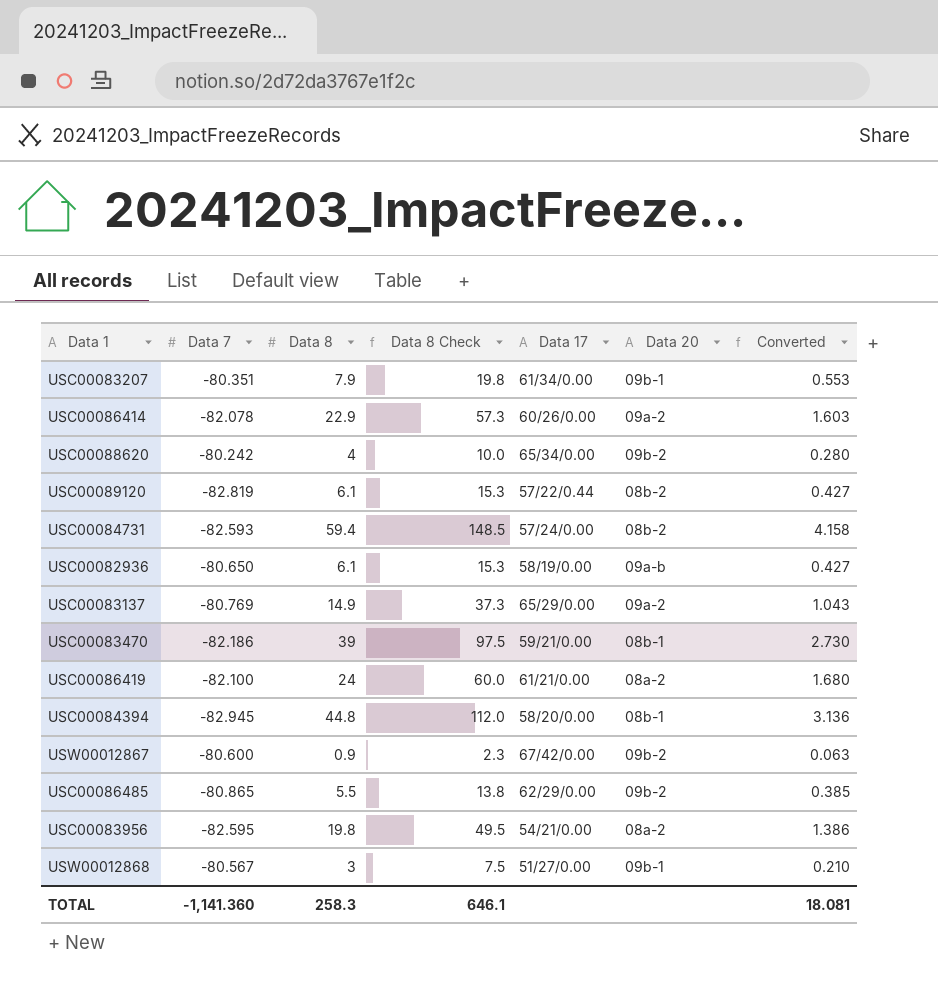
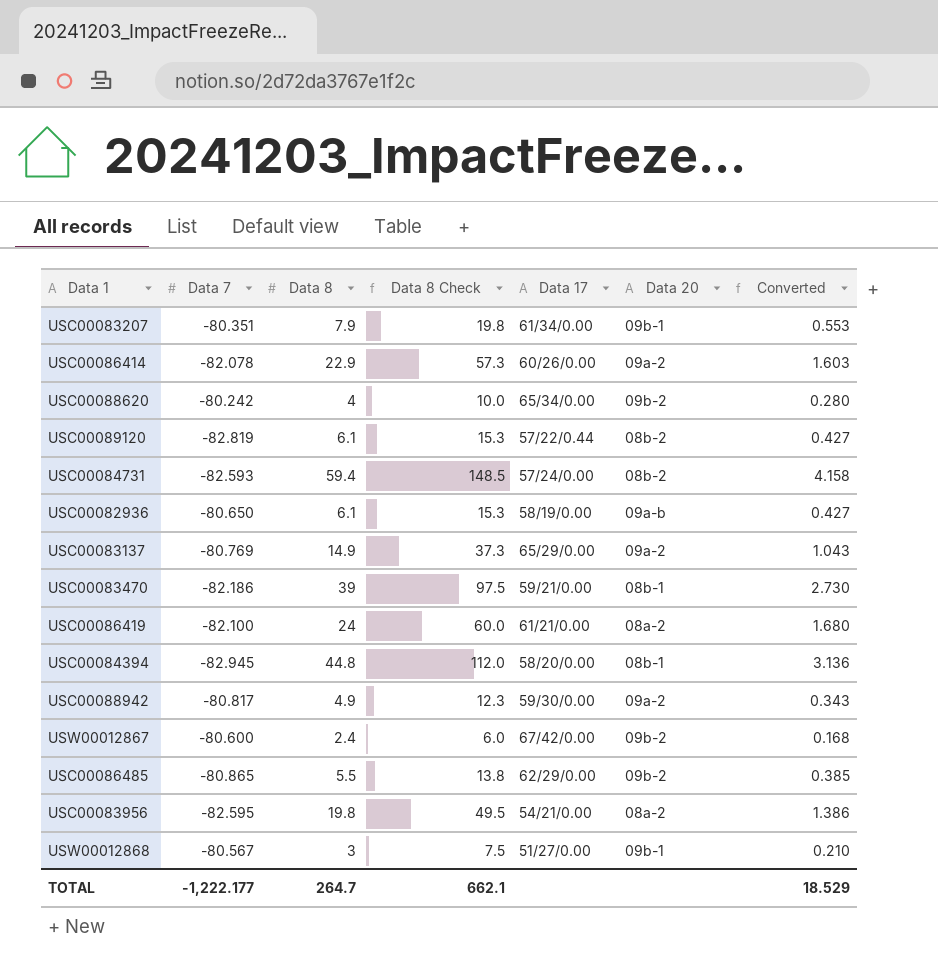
row USC00088942: none -> -80.817 | 4.9 | 12.3 | 59/30/0.00 | 09a-2 | 0.343
USW00012867 | Data 8: 0.9 -> 2.4
USW00012867 | Data 8 Check: 2.3 -> 6.0
USW00012867 | Converted: 0.063 -> 0.168
TOTAL | Data 7: -1,141.360 -> -1,222.177
TOTAL | Data 8: 258.3 -> 264.7
TOTAL | Data 8 Check: 646.1 -> 662.1
TOTAL | Converted: 18.081 -> 18.529

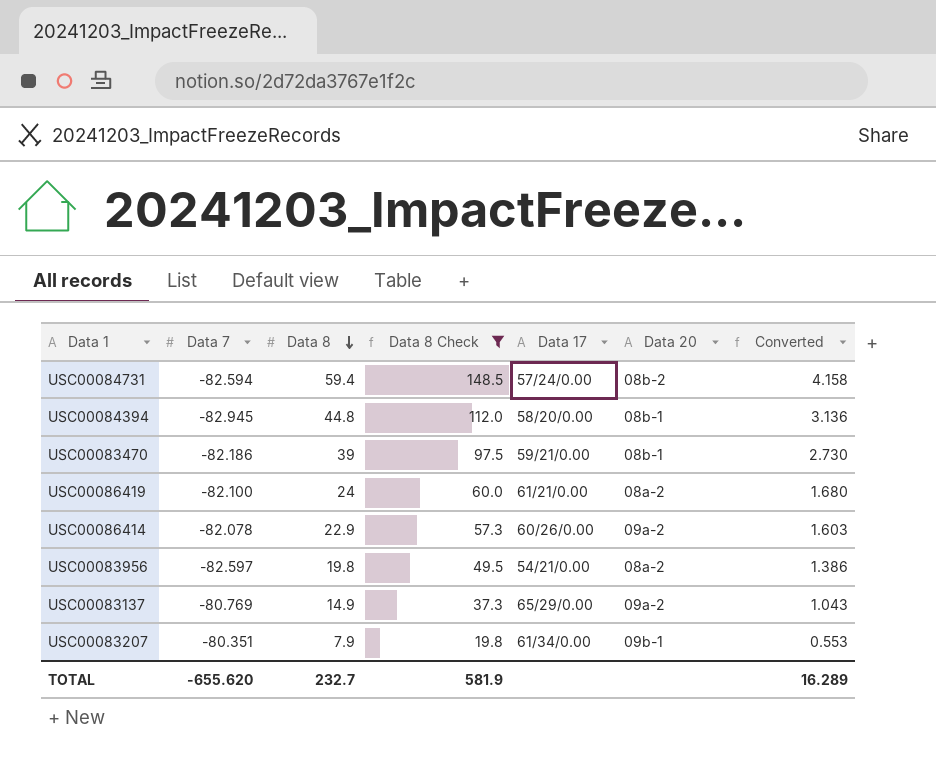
filter: none -> Data 8 Check >= 19.8
row order: none -> Data 8 descending
USC00084731 | Data 7: -82.593 -> -82.594
USC00083956 | Data 7: -82.595 -> -82.597
TOTAL | Data 7: -1,222.177 -> -655.620
TOTAL | Data 8: 264.7 -> 232.7
TOTAL | Data 8 Check: 662.1 -> 581.9
TOTAL | Converted: 18.529 -> 16.289

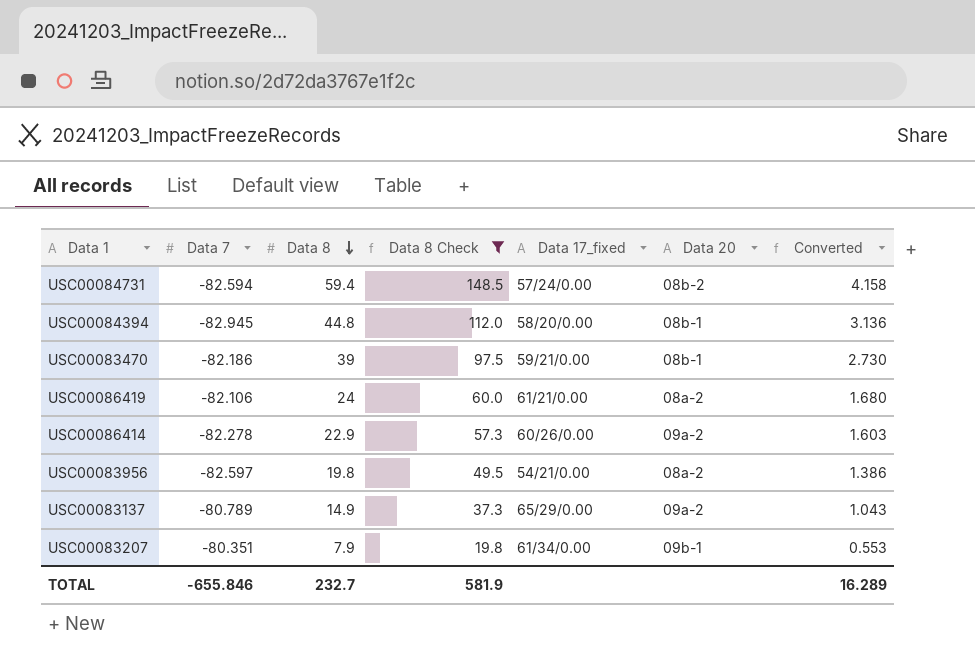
column name: Data 17 -> Data 17_fixed
USC00086419 | Data 7: -82.100 -> -82.106
USC00086414 | Data 7: -82.078 -> -82.278
USC00083137 | Data 7: -80.769 -> -80.789
TOTAL | Data 7: -655.620 -> -655.846

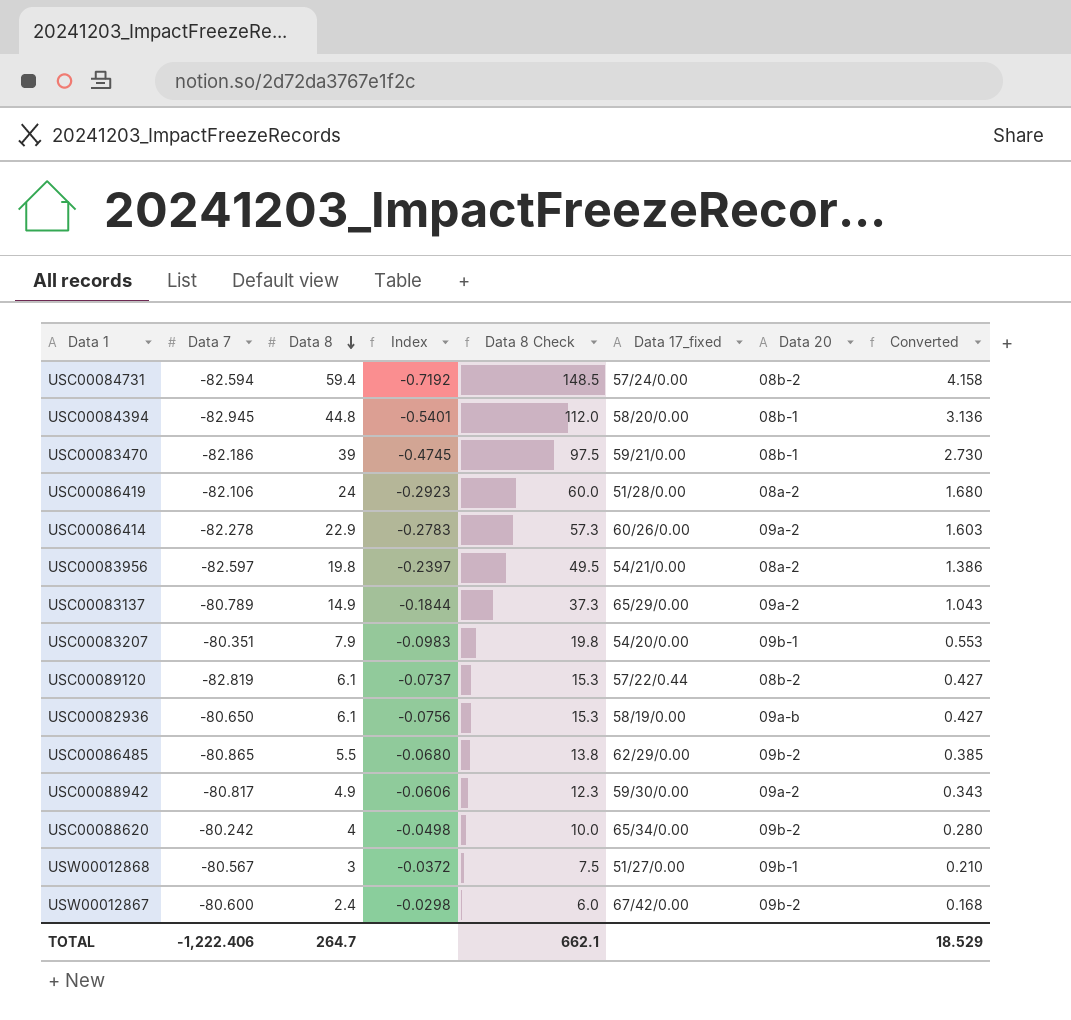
filter: Data 8 Check >= 19.8 -> none
column Index | formula: none -> [Data 8] / [Data 7]
USC00086419 | Data 17_fixed: 61/21/0.00 -> 51/28/0.00
USC00083207 | Data 17_fixed: 61/34/0.00 -> 54/20/0.00
TOTAL | Data 7: -655.846 -> -1,222.406
TOTAL | Data 8: 232.7 -> 264.7
TOTAL | Data 8 Check: 581.9 -> 662.1
TOTAL | Converted: 16.289 -> 18.529

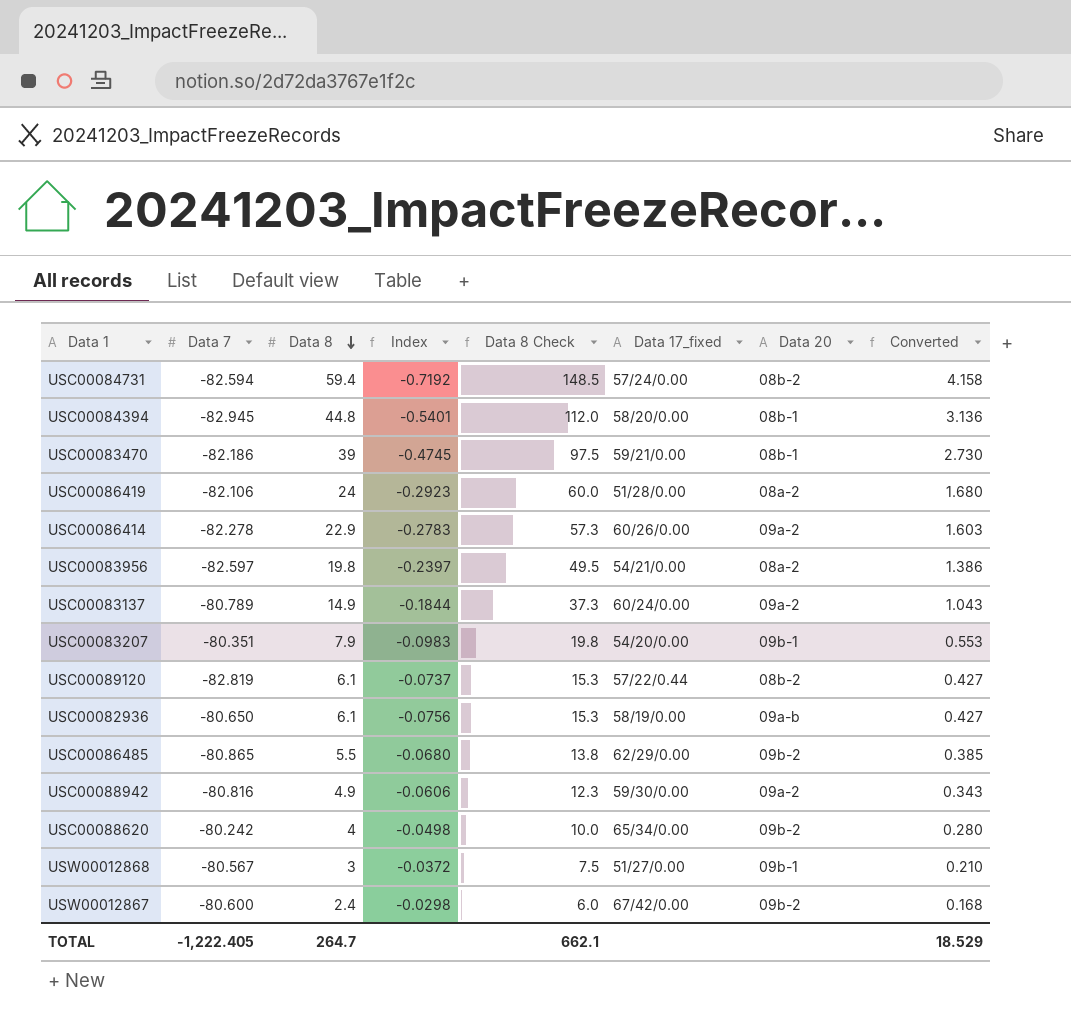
USC00083137 | Data 17_fixed: 65/29/0.00 -> 60/24/0.00
USC00088942 | Data 7: -80.817 -> -80.816
TOTAL | Data 7: -1,222.406 -> -1,222.405

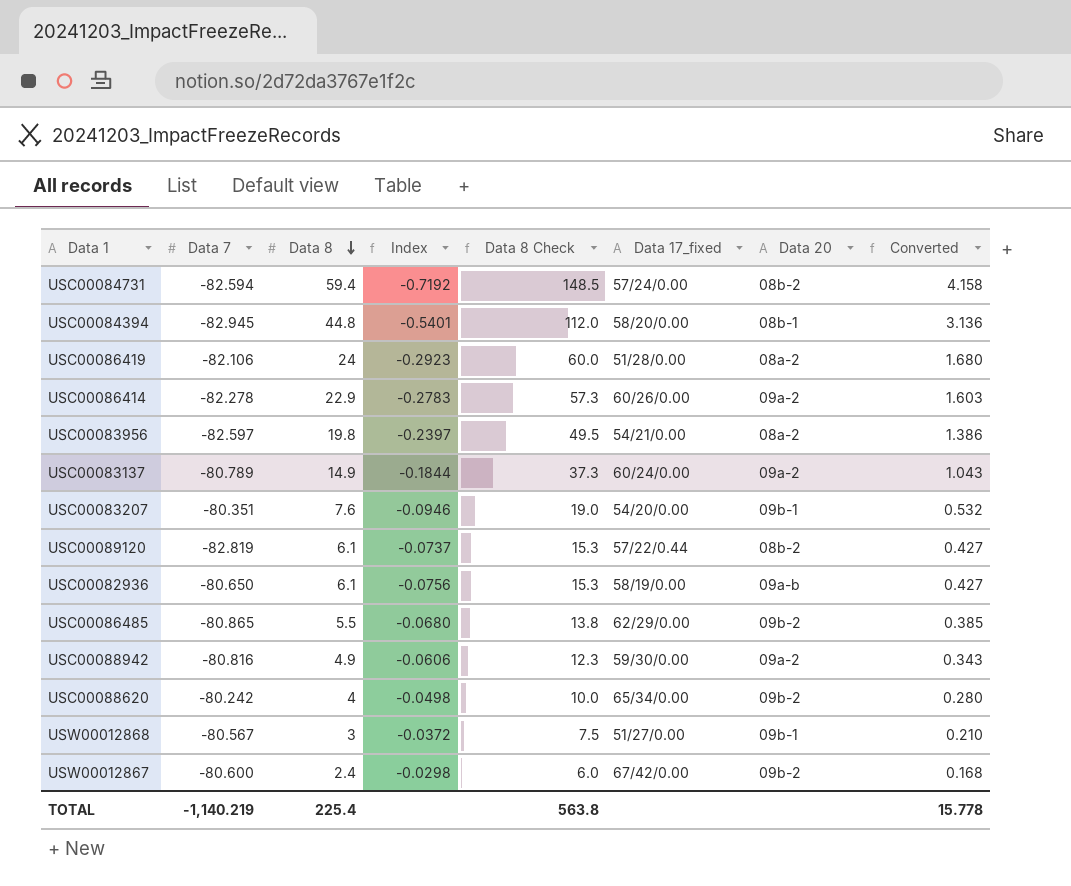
row USC00083470: -82.186 | 39 | -0.4745 | 97.5 | 59/21/0.00 | 08b-1 | 2.730 -> none
USC00083207 | Data 8: 7.9 -> 7.6
USC00083207 | Index: -0.0983 -> -0.0946
USC00083207 | Data 8 Check: 19.8 -> 19.0
USC00083207 | Converted: 0.553 -> 0.532
TOTAL | Data 7: -1,222.405 -> -1,140.219
TOTAL | Data 8: 264.7 -> 225.4
TOTAL | Data 8 Check: 662.1 -> 563.8
TOTAL | Converted: 18.529 -> 15.778

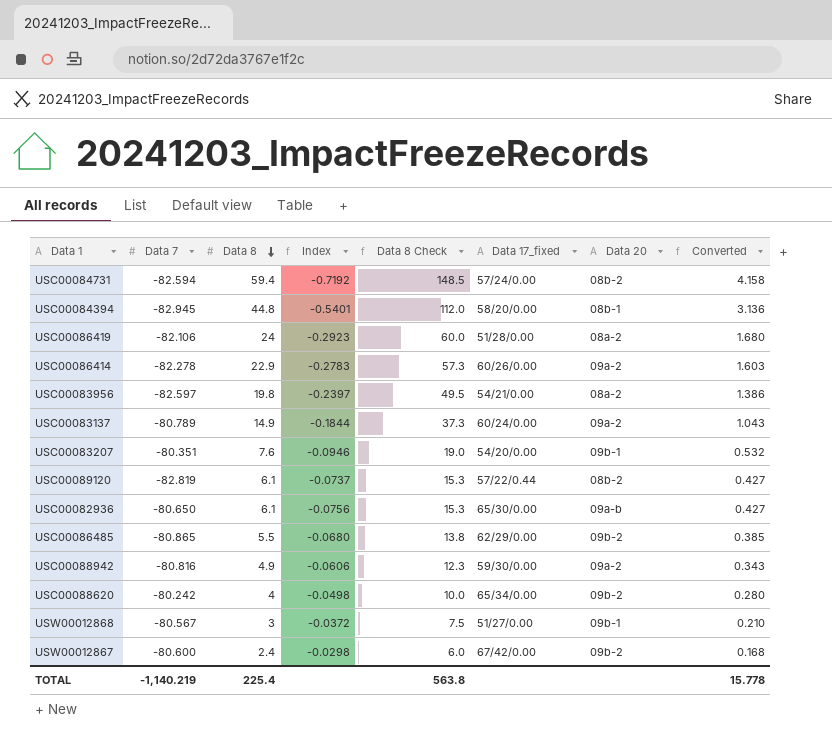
USC00082936 | Data 17_fixed: 58/19/0.00 -> 65/30/0.00

